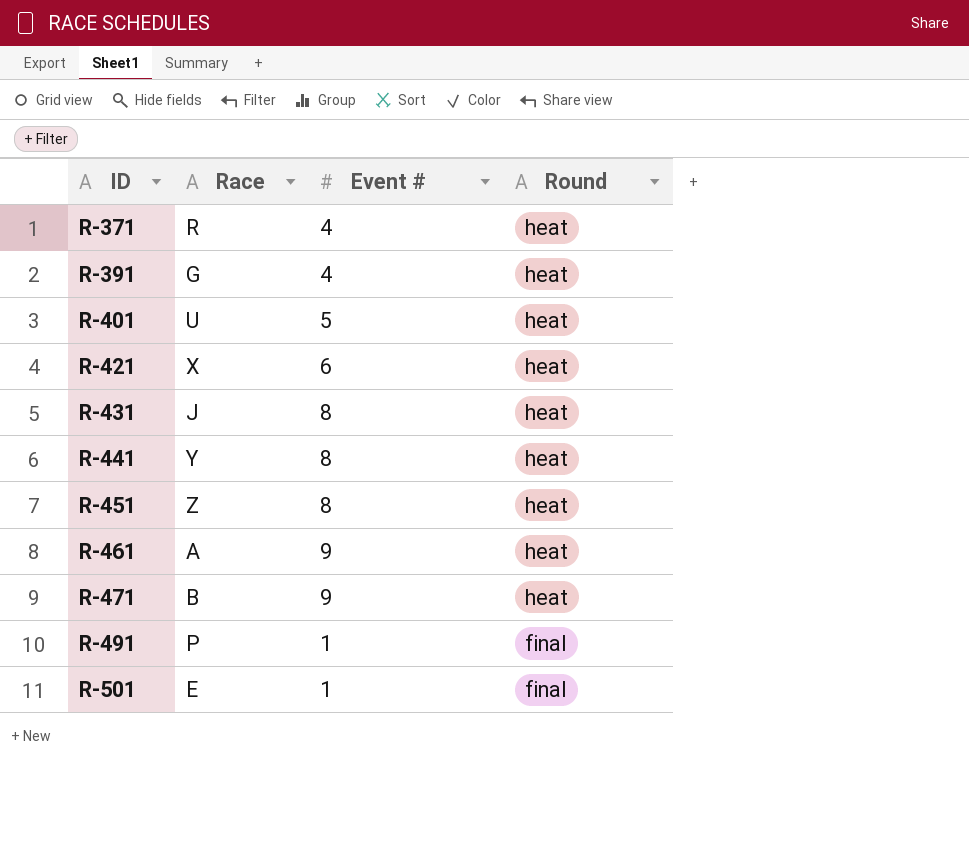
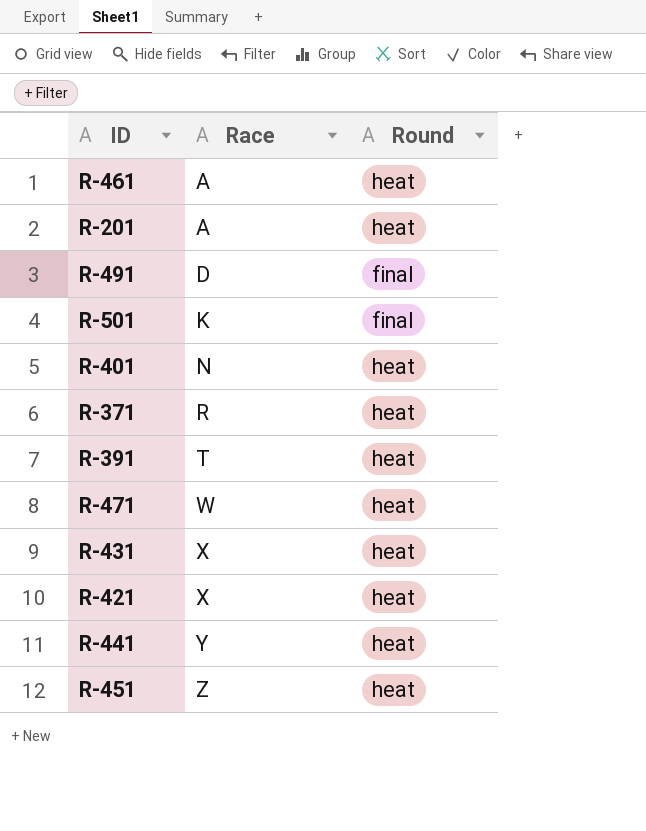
row order: ID ascending -> Race ascending
column Event # | position: 3 -> none
row R-201: none -> A | heat
R-491 | Race: P -> D
R-501 | Race: E -> K
R-401 | Race: U -> N
R-391 | Race: G -> T
R-471 | Race: B -> W
R-431 | Race: J -> X

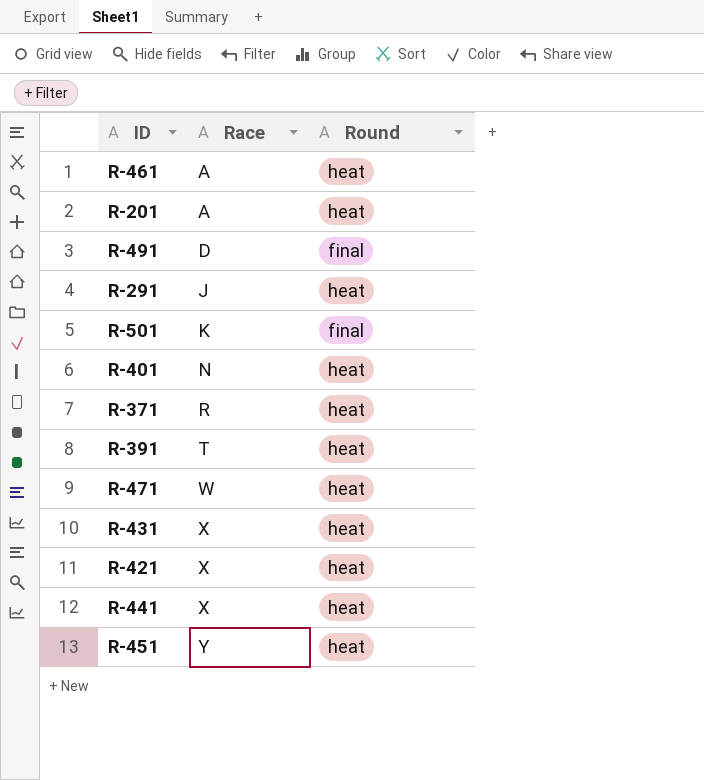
row R-291: none -> J | heat
R-441 | Race: Y -> X
R-451 | Race: Z -> Y

